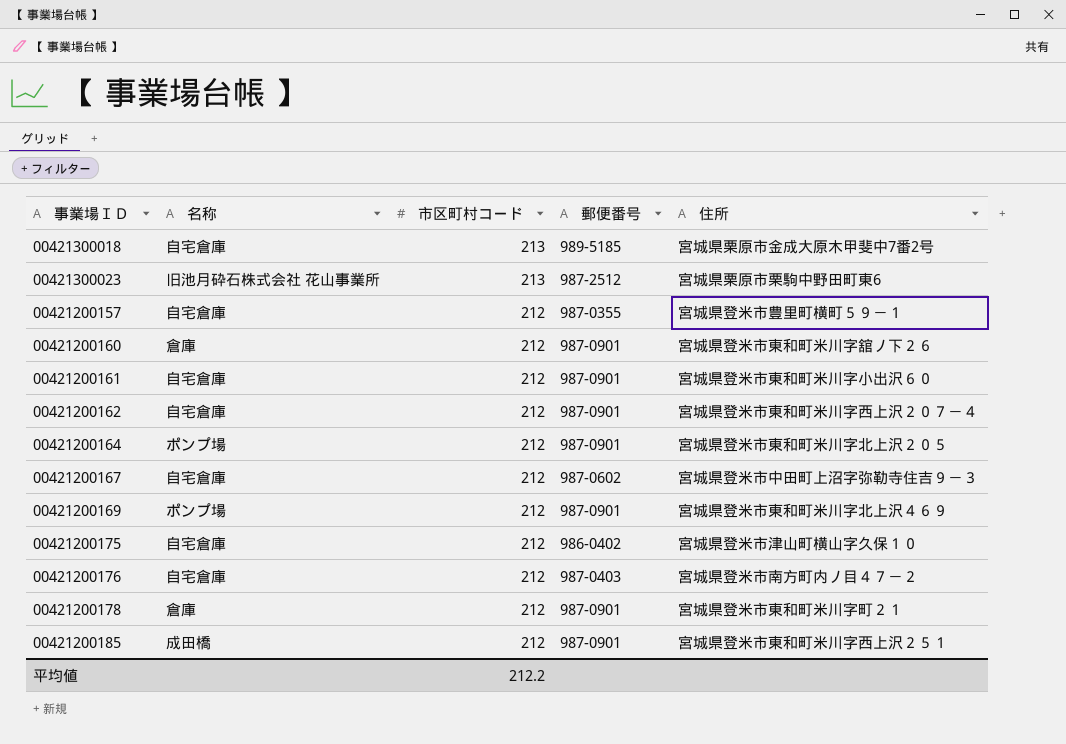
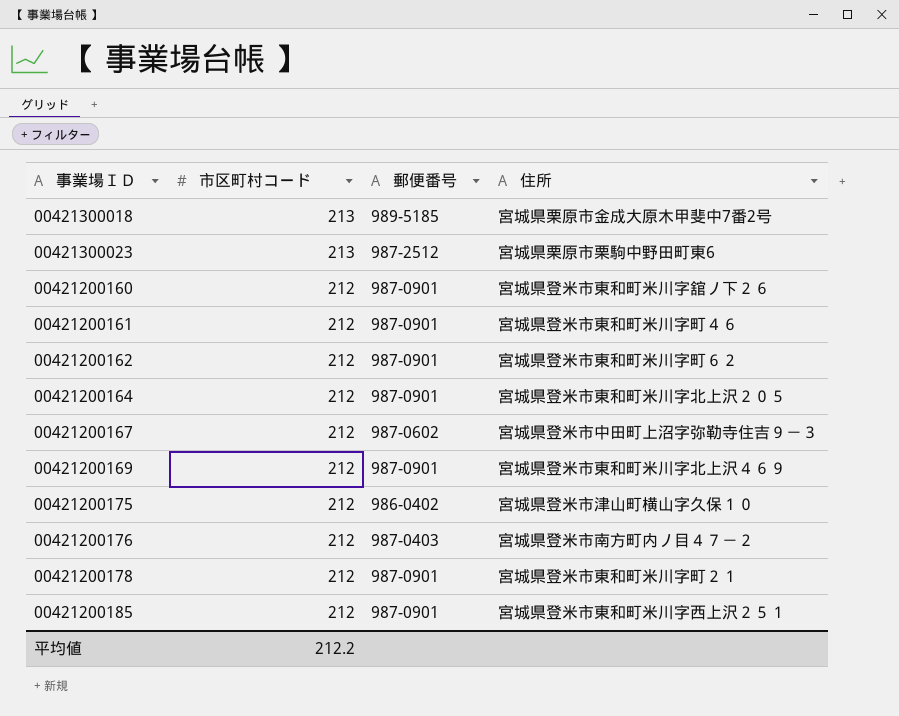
column 名称 | position: 2 -> none
row 00421200157: 自宅倉庫 | 212 | 987-0355 | 宮城県登米市豊里町横町５９－１ -> none
00421200161 | 住所: 宮城県登米市東和町米川字小出沢６０ -> 宮城県登米市東和町米川字町４６
00421200162 | 住所: 宮城県登米市東和町米川字西上沢２０７－４ -> 宮城県登米市東和町米川字町６２

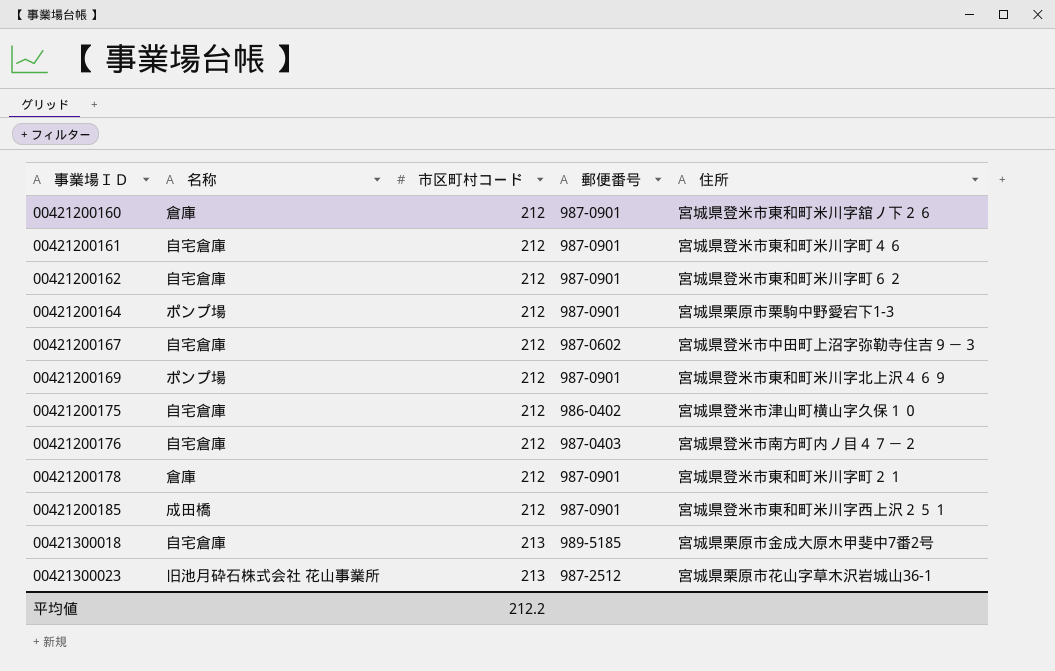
row order: 市区町村コード descending -> 事業場ＩＤ ascending
column 名称 | position: none -> 2
00421200164 | 住所: 宮城県登米市東和町米川字北上沢２０５ -> 宮城県栗原市栗駒中野愛宕下1-3
00421300023 | 住所: 宮城県栗原市栗駒中野田町東6 -> 宮城県栗原市花山字草木沢岩城山36-1

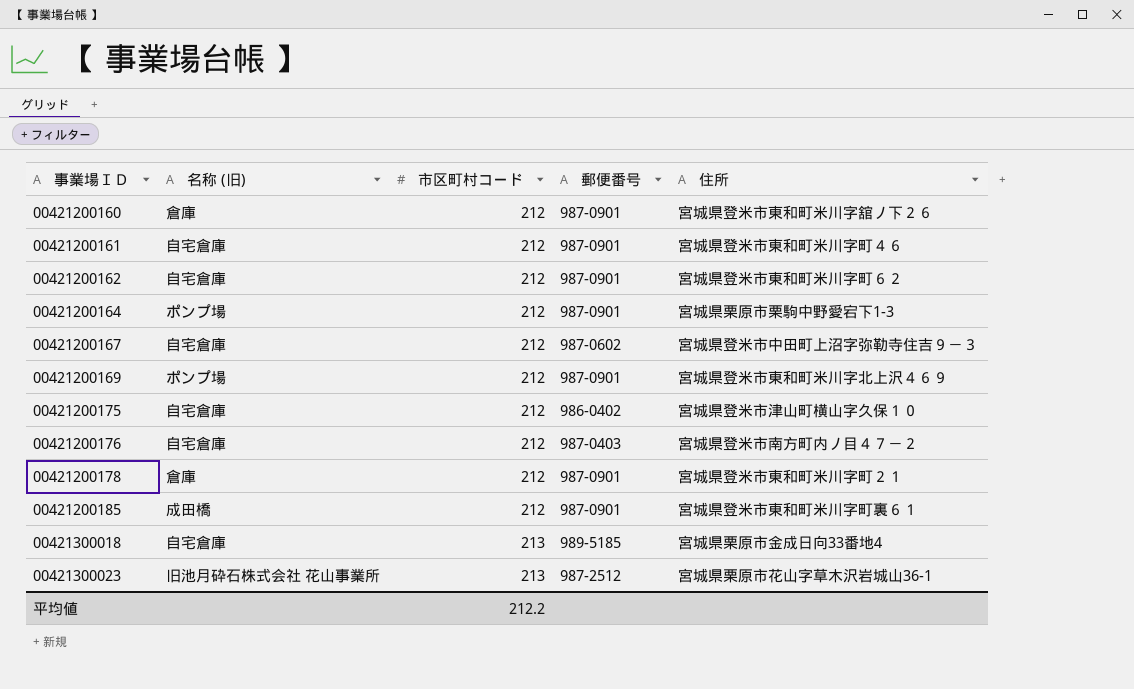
column name: 名称 -> 名称 (旧)
00421200185 | 住所: 宮城県登米市東和町米川字西上沢２５１ -> 宮城県登米市東和町米川字町裏６１
00421300018 | 住所: 宮城県栗原市金成大原木甲斐中7番2号 -> 宮城県栗原市金成日向33番地4

